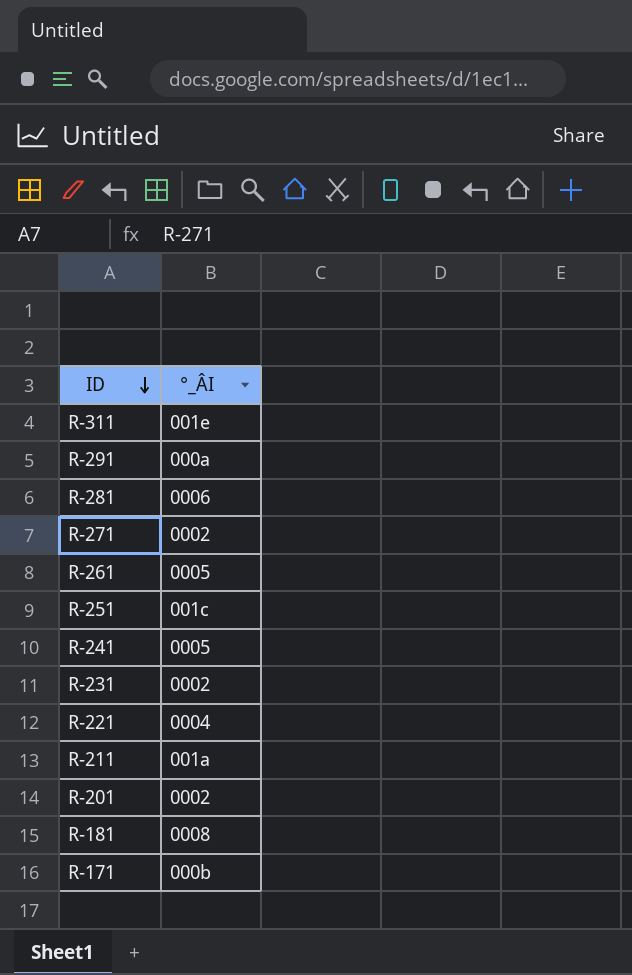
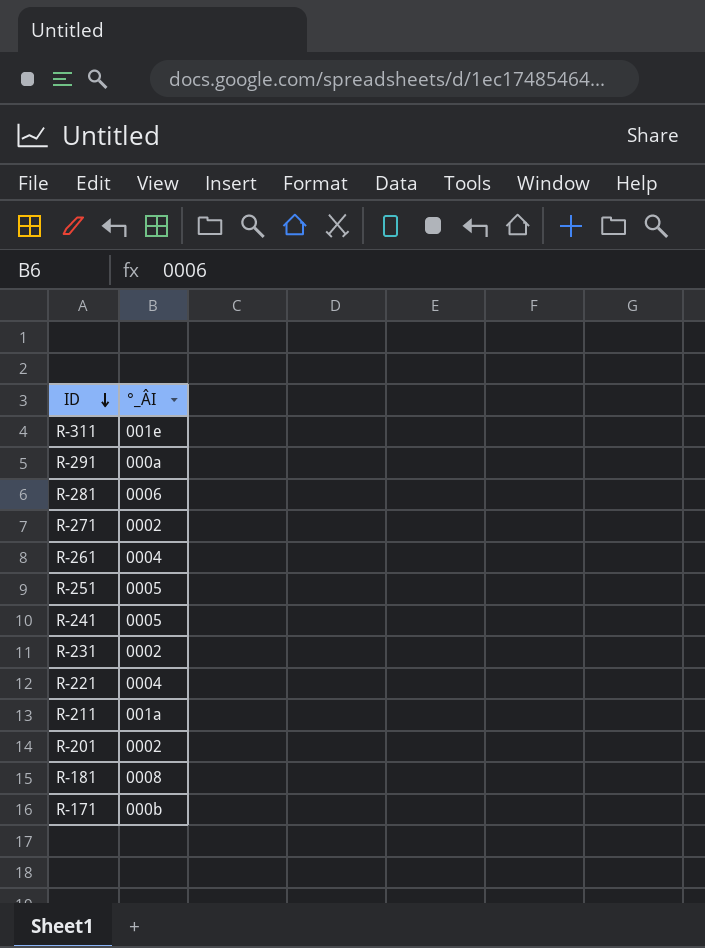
R-261 | °_ÂI: 0005 -> 0004
R-251 | °_ÂI: 001c -> 0005

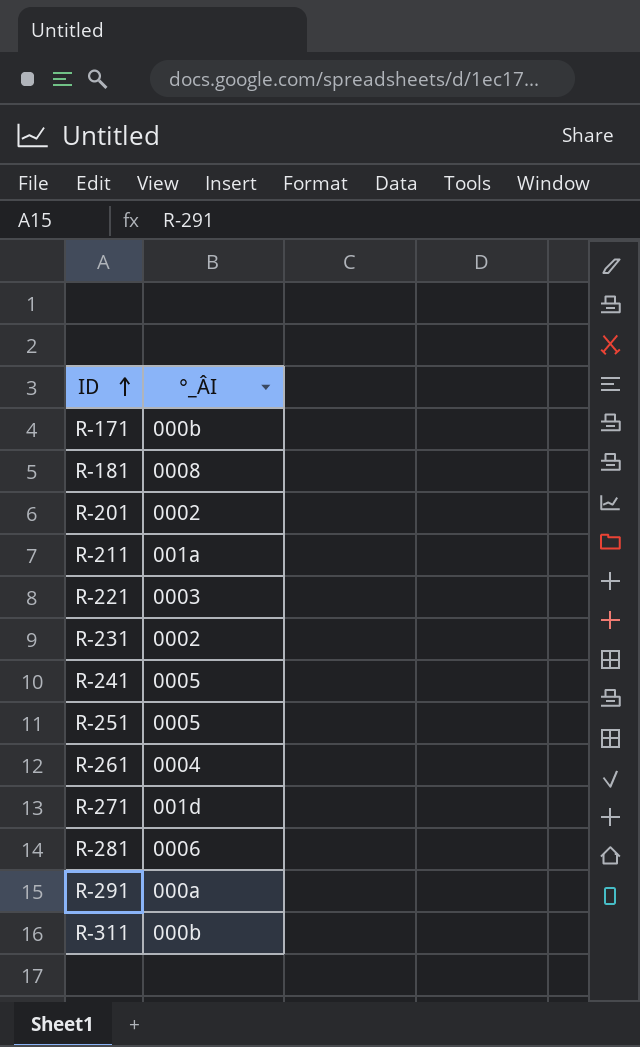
row order: ID descending -> ID ascending
R-221 | °_ÂI: 0004 -> 0003
R-271 | °_ÂI: 0002 -> 001d
R-311 | °_ÂI: 001e -> 000b

